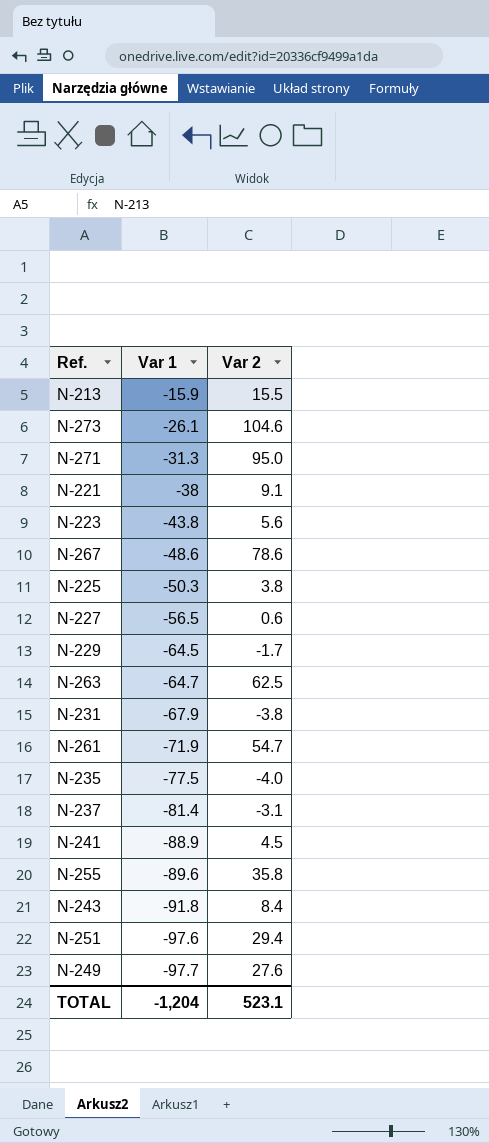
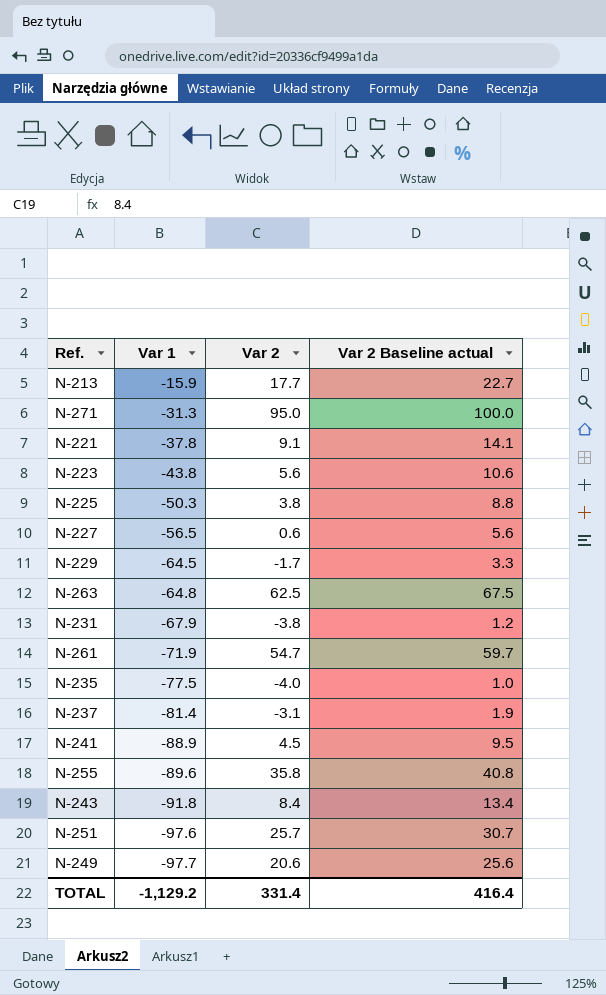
column Var 2 Baseline actual | formula: none -> [Var 2] + 5
row N-273: -26.1 | 104.6 -> none
row N-267: -48.6 | 78.6 -> none
N-213 | Var 2: 15.5 -> 17.7
N-221 | Var 1: -38 -> -37.8
N-263 | Var 1: -64.7 -> -64.8
N-251 | Var 2: 29.4 -> 25.7
N-249 | Var 2: 27.6 -> 20.6
TOTAL | Var 1: -1,204 -> -1,129.2
TOTAL | Var 2: 523.1 -> 331.4

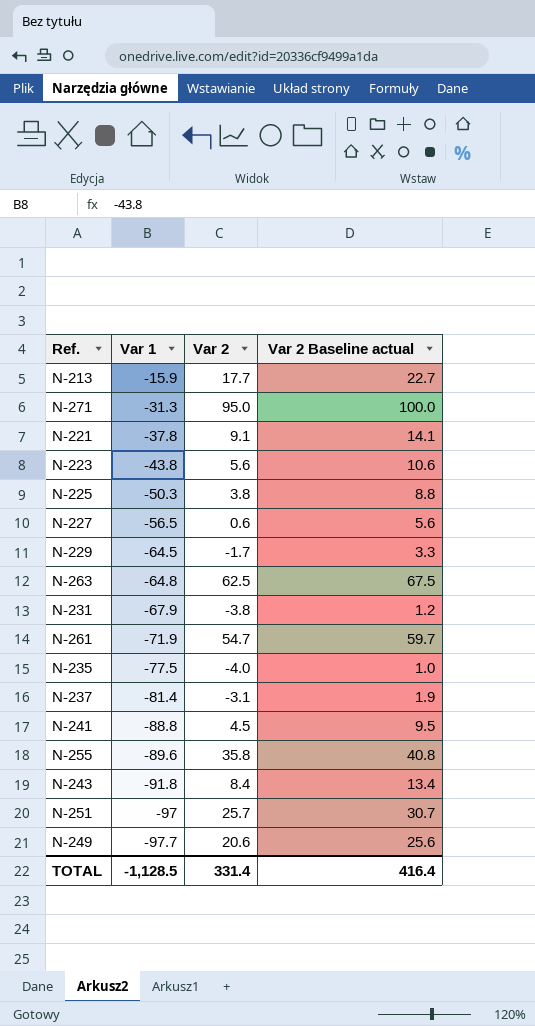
N-241 | Var 1: -88.9 -> -88.8
N-251 | Var 1: -97.6 -> -97
TOTAL | Var 1: -1,129.2 -> -1,128.5

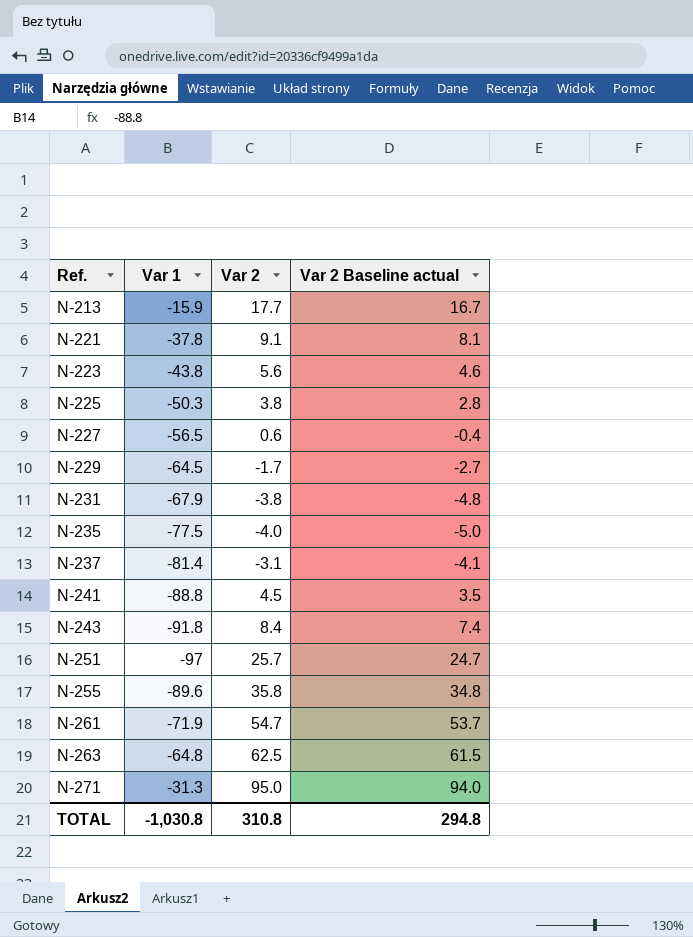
row order: Var 1 descending -> Ref. ascending
column Var 2 Baseline actual | formula: [Var 2] + 5 -> [Var 2] - 1
row N-249: -97.7 | 20.6 | 25.6 -> none
TOTAL | Var 1: -1,128.5 -> -1,030.8
TOTAL | Var 2: 331.4 -> 310.8
TOTAL | Var 2 Baseline actual: 416.4 -> 294.8

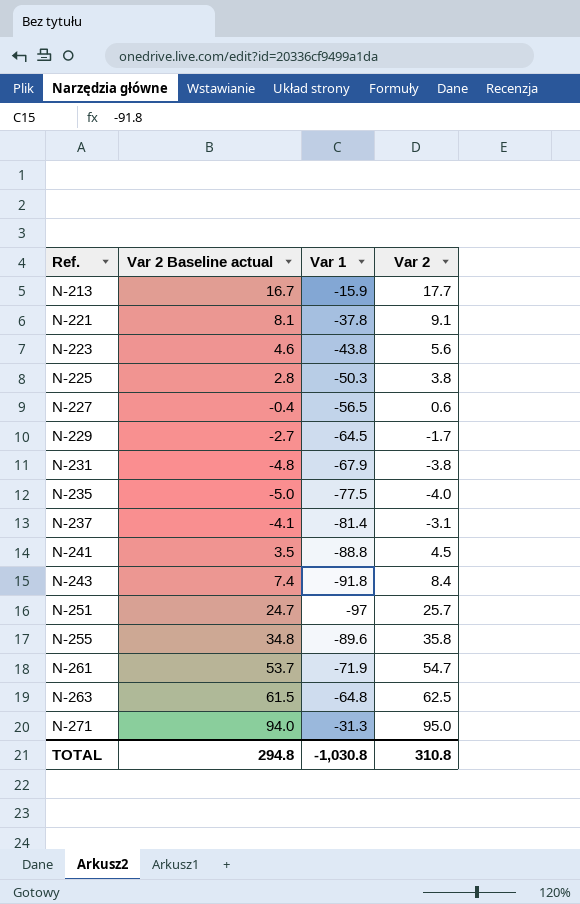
column Var 2 Baseline actual | position: 4 -> 2

